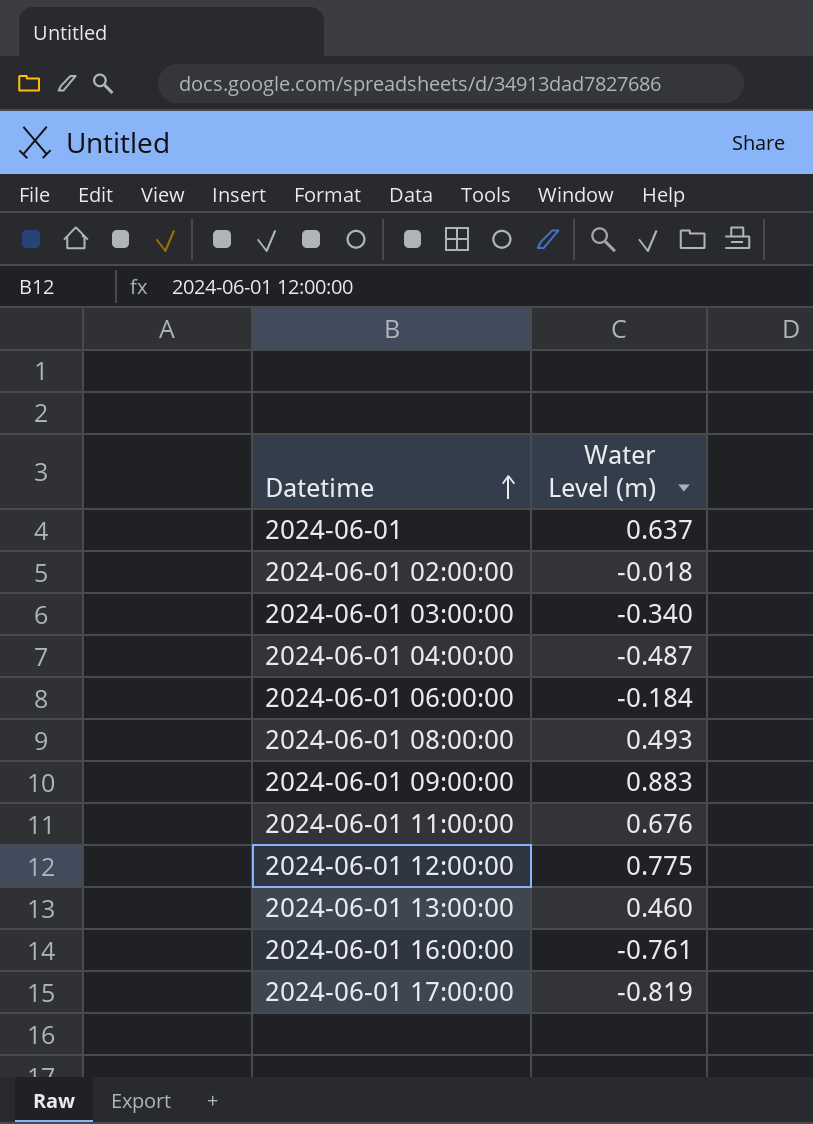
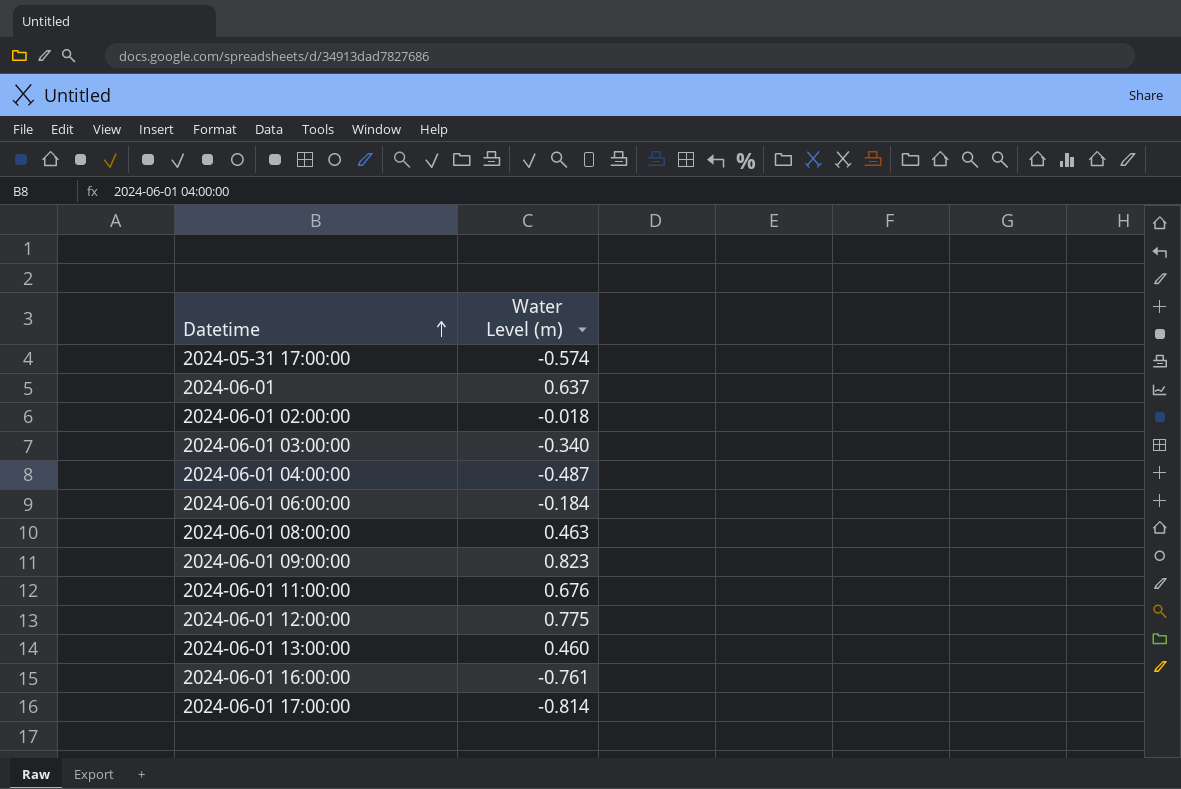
row 2024-05-31 17:00:00: none -> -0.574
2024-06-01 08:00:00 | Water Level (m): 0.493 -> 0.463
2024-06-01 09:00:00 | Water Level (m): 0.883 -> 0.823
2024-06-01 17:00:00 | Water Level (m): -0.819 -> -0.814

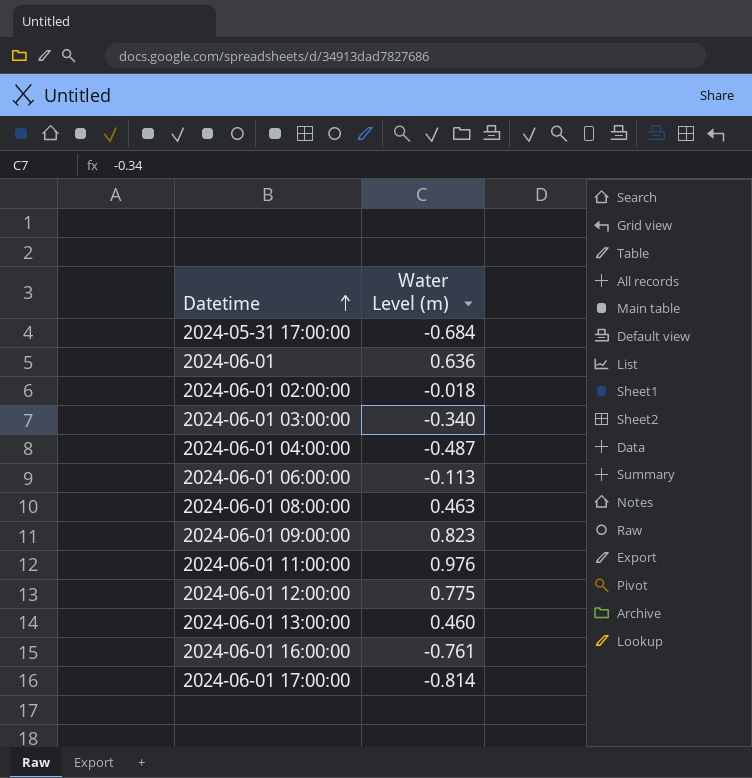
2024-05-31 17:00:00 | Water Level (m): -0.574 -> -0.684
2024-06-01 | Water Level (m): 0.637 -> 0.636
2024-06-01 06:00:00 | Water Level (m): -0.184 -> -0.113
2024-06-01 11:00:00 | Water Level (m): 0.676 -> 0.976

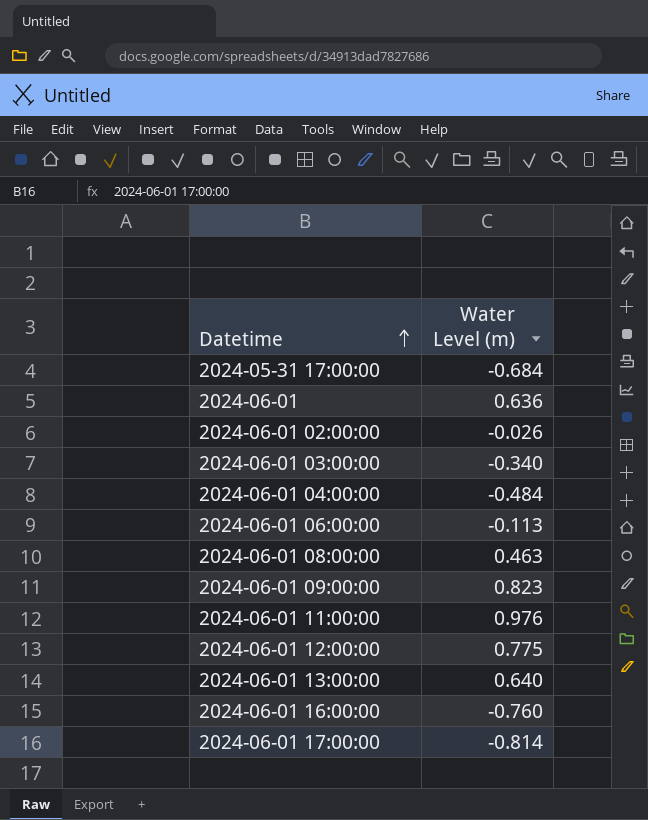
2024-06-01 02:00:00 | Water Level (m): -0.018 -> -0.026
2024-06-01 04:00:00 | Water Level (m): -0.487 -> -0.484
2024-06-01 13:00:00 | Water Level (m): 0.460 -> 0.640
2024-06-01 16:00:00 | Water Level (m): -0.761 -> -0.760

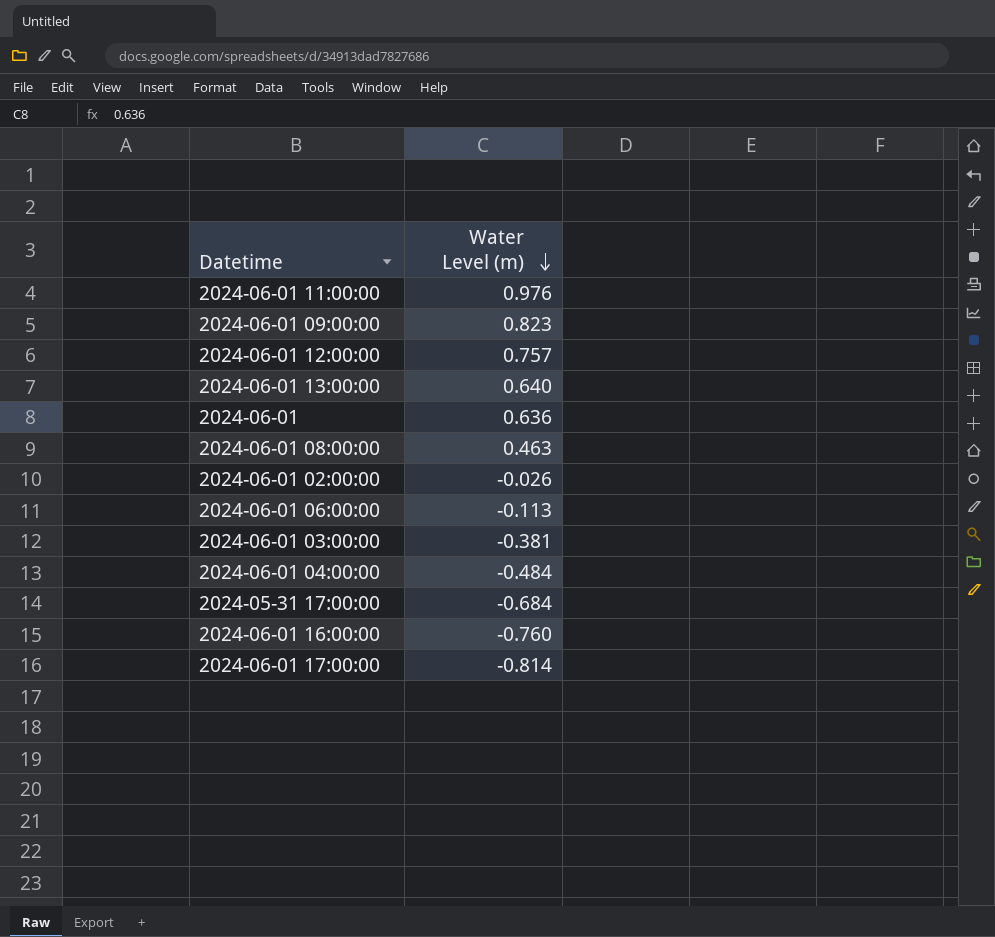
row order: Datetime ascending -> Water Level (m) descending
2024-06-01 12:00:00 | Water Level (m): 0.775 -> 0.757
2024-06-01 03:00:00 | Water Level (m): -0.340 -> -0.381

